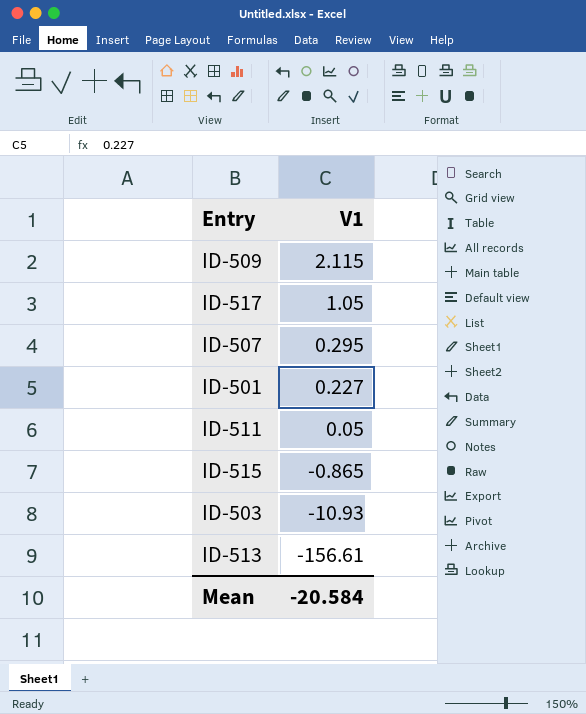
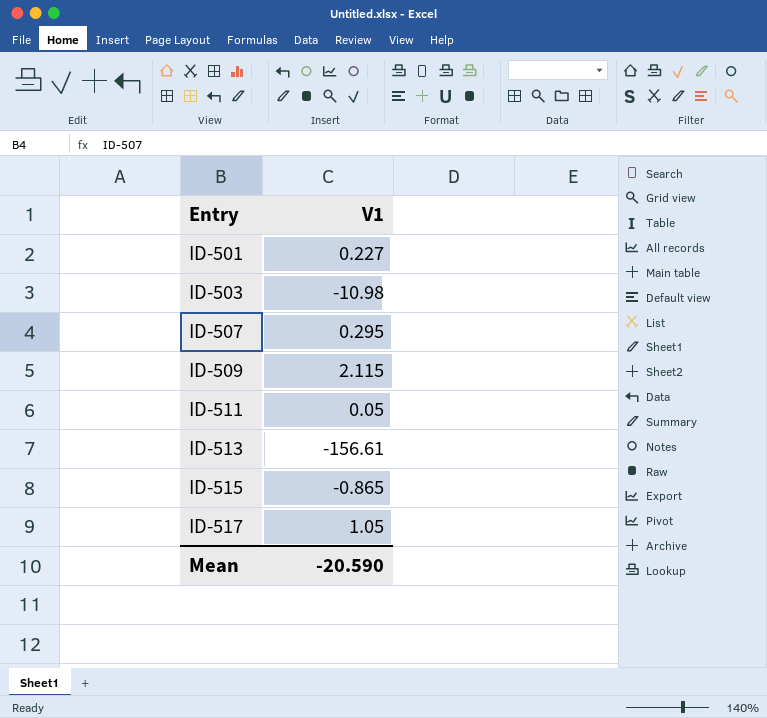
row order: V1 descending -> Entry ascending
ID-503 | V1: -10.93 -> -10.98
Mean | V1: -20.584 -> -20.590

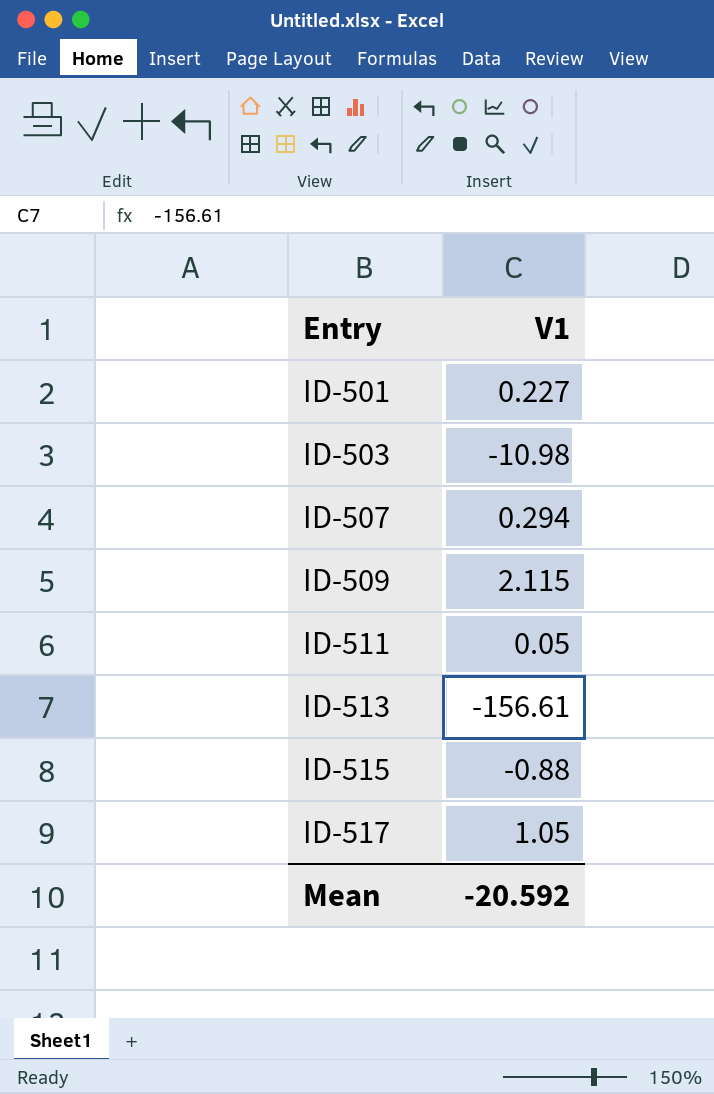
ID-507 | V1: 0.295 -> 0.294
ID-515 | V1: -0.865 -> -0.88
Mean | V1: -20.590 -> -20.592

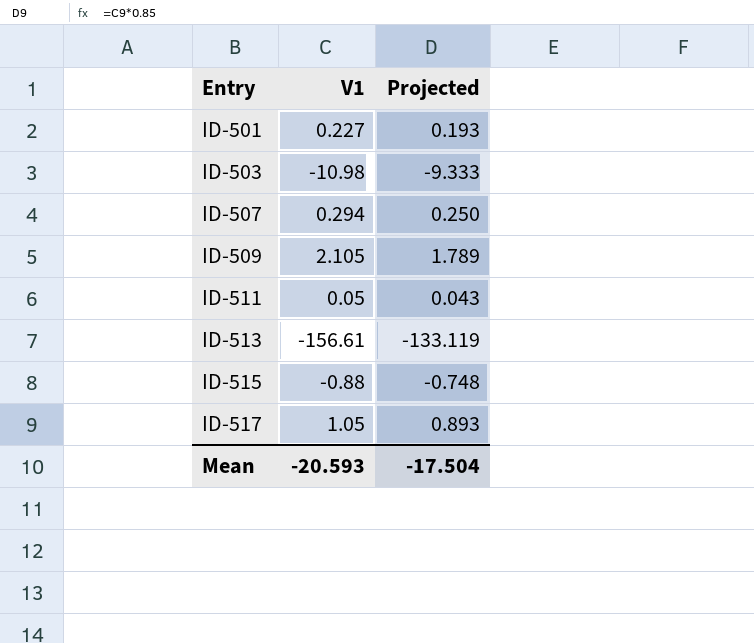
column Projected | formula: none -> [V1] * 0.85
ID-509 | V1: 2.115 -> 2.105
Mean | V1: -20.592 -> -20.593

